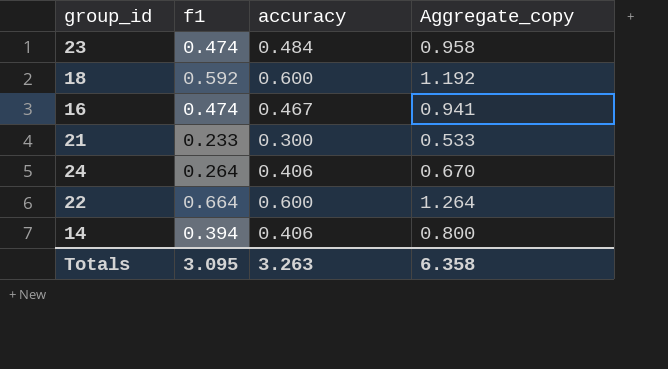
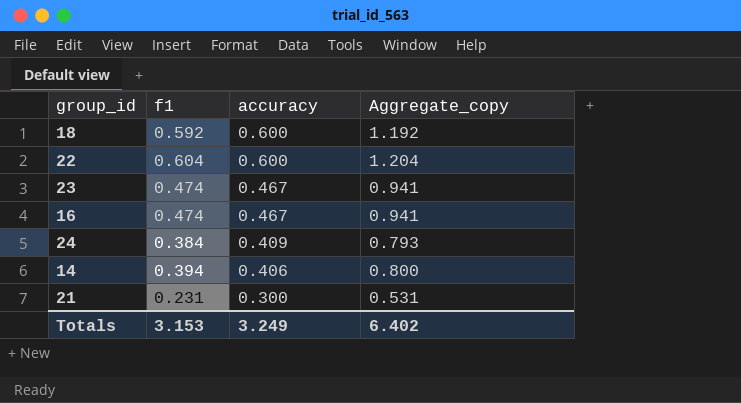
row order: none -> accuracy descending
22 | f1: 0.664 -> 0.604
22 | Aggregate_copy: 1.264 -> 1.204
23 | accuracy: 0.484 -> 0.467
23 | Aggregate_copy: 0.958 -> 0.941
24 | f1: 0.264 -> 0.384
24 | accuracy: 0.406 -> 0.409
24 | Aggregate_copy: 0.670 -> 0.793
21 | f1: 0.233 -> 0.231
21 | Aggregate_copy: 0.533 -> 0.531
Totals | f1: 3.095 -> 3.153
Totals | accuracy: 3.263 -> 3.249
Totals | Aggregate_copy: 6.358 -> 6.402

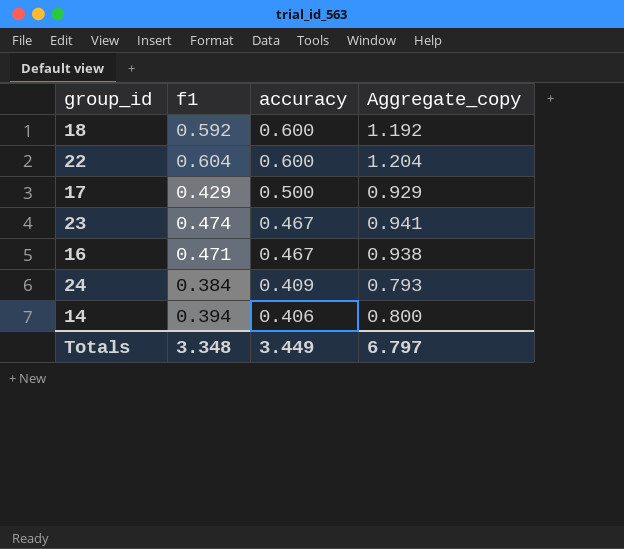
row 21: 0.231 | 0.300 | 0.531 -> none
row 17: none -> 0.429 | 0.500 | 0.929
16 | f1: 0.474 -> 0.471
16 | Aggregate_copy: 0.941 -> 0.938
Totals | f1: 3.153 -> 3.348
Totals | accuracy: 3.249 -> 3.449
Totals | Aggregate_copy: 6.402 -> 6.797

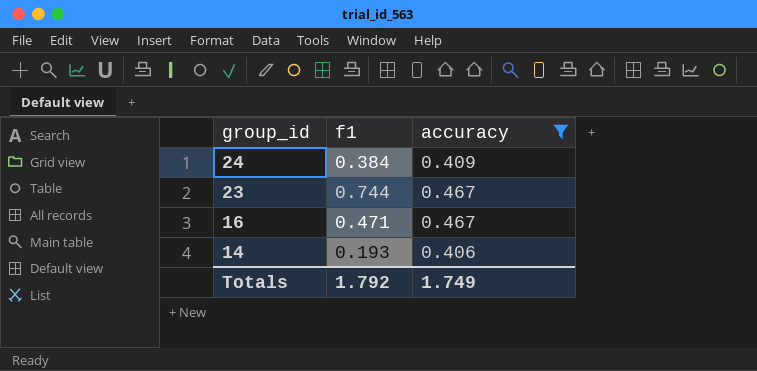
filter: none -> accuracy <= 0.467
row order: accuracy descending -> group_id descending
column Aggregate_copy | formula: [f1] + [accuracy] -> none
23 | f1: 0.474 -> 0.744
14 | f1: 0.394 -> 0.193
Totals | f1: 3.348 -> 1.792
Totals | accuracy: 3.449 -> 1.749

